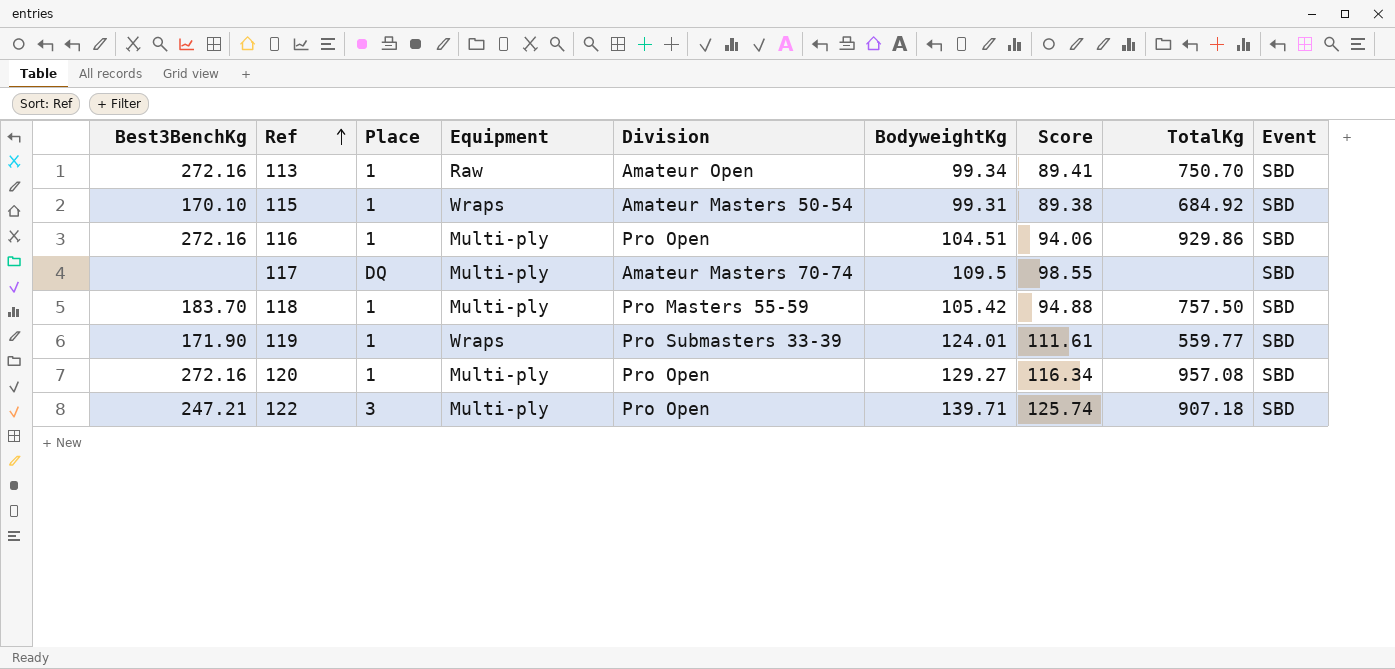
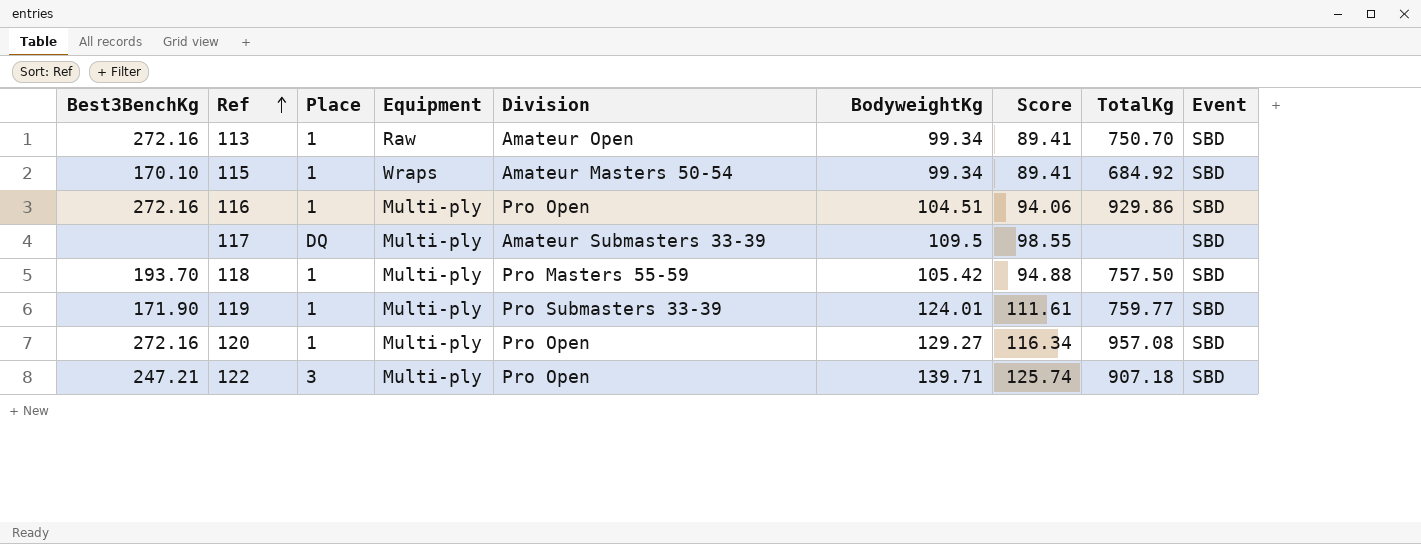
115 | BodyweightKg: 99.31 -> 99.34
115 | Score: 89.38 -> 89.41
117 | Division: Amateur Masters 70-74 -> Amateur Submasters 33-39
118 | Best3BenchKg: 183.70 -> 193.70
119 | Equipment: Wraps -> Multi-ply
119 | TotalKg: 559.77 -> 759.77

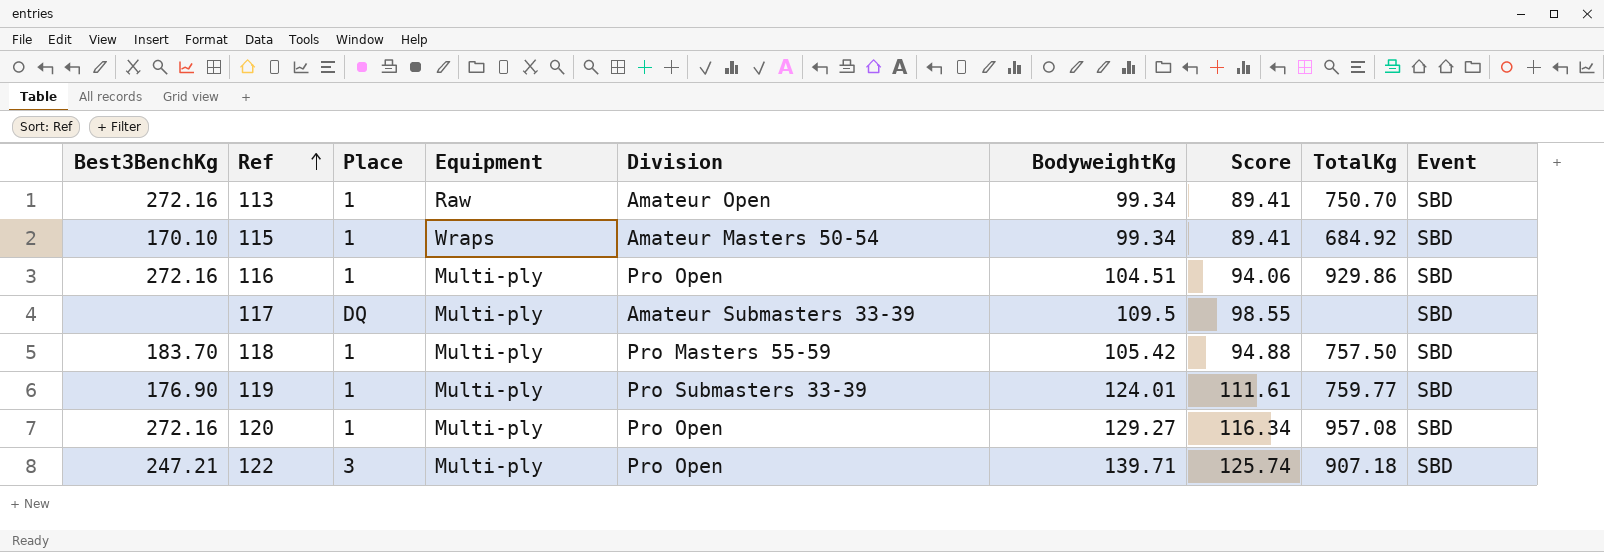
118 | Best3BenchKg: 193.70 -> 183.70
119 | Best3BenchKg: 171.90 -> 176.90

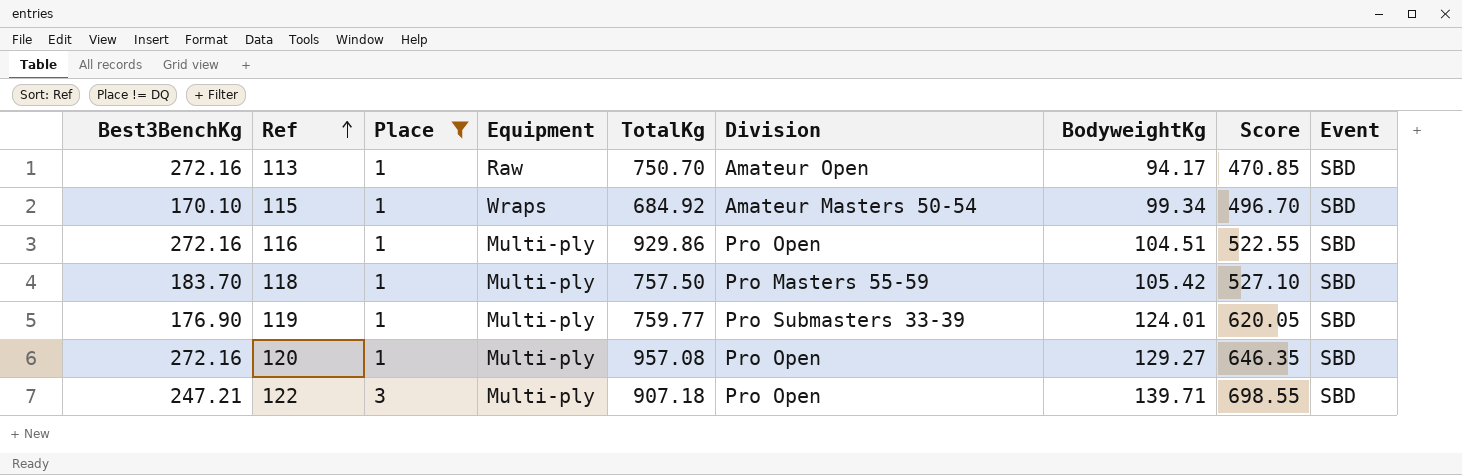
filter: none -> Place != DQ
column TotalKg | position: 8 -> 5
column Score | formula: [BodyweightKg] * 0.9 -> [BodyweightKg] * 5
113 | BodyweightKg: 99.34 -> 94.17

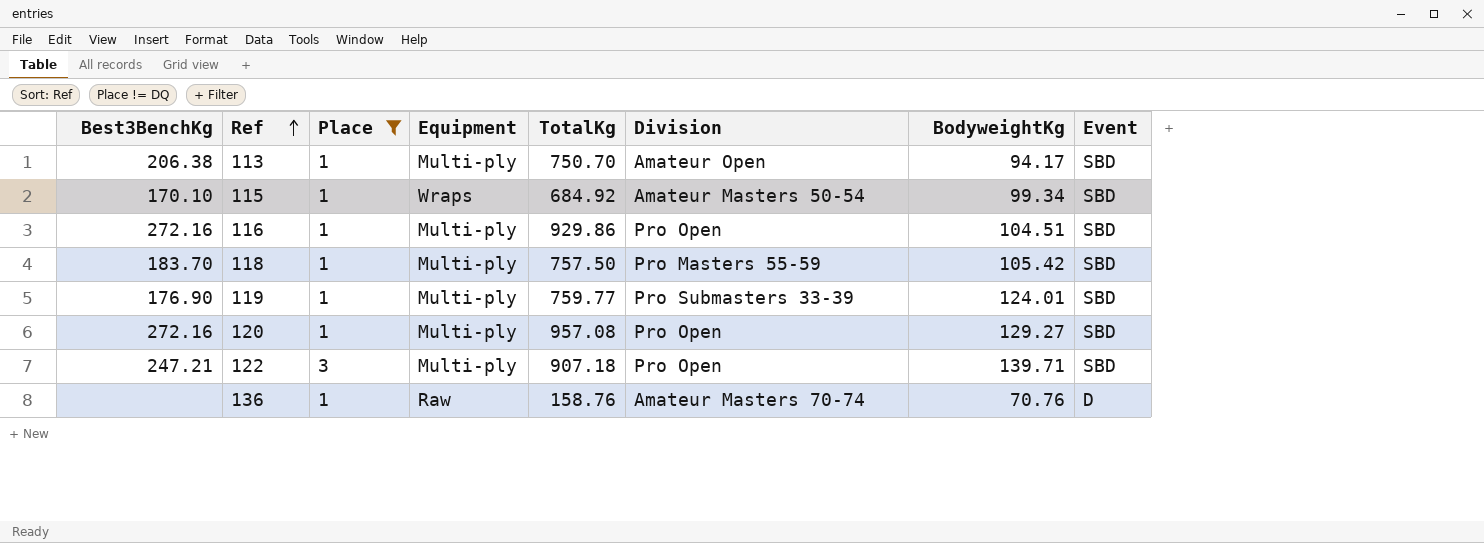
column Score | formula: [BodyweightKg] * 5 -> none
113 | Best3BenchKg: 272.16 -> 206.38
113 | Equipment: Raw -> Multi-ply
row 136: none -> none | 1 | Raw | 158.76 | Amateur Masters 70-74 | 70.76 | D

